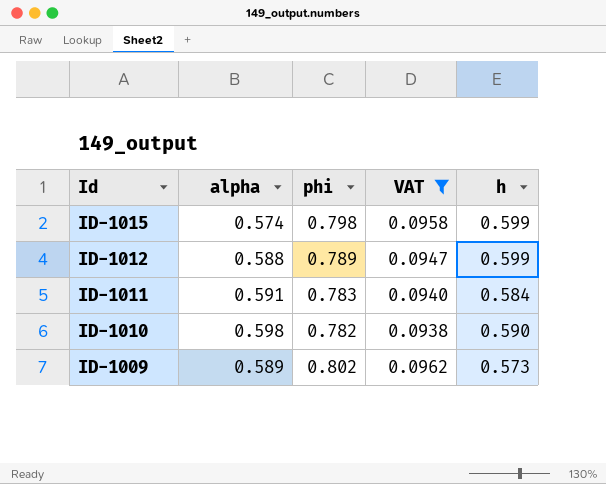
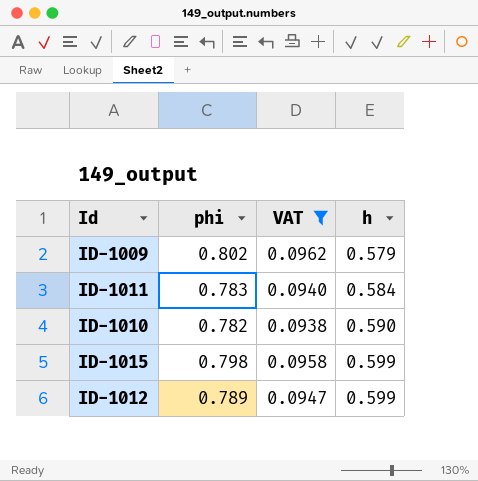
row order: Id descending -> h ascending
column alpha | position: 2 -> none
ID-1009 | h: 0.573 -> 0.579

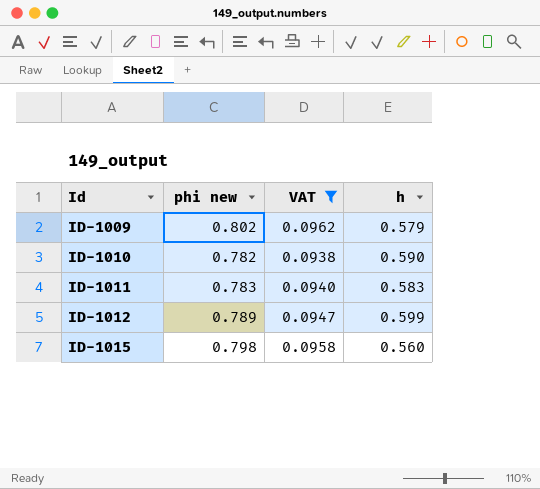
row order: h ascending -> Id ascending
column name: phi -> phi new
ID-1011 | h: 0.584 -> 0.583
ID-1015 | h: 0.599 -> 0.560

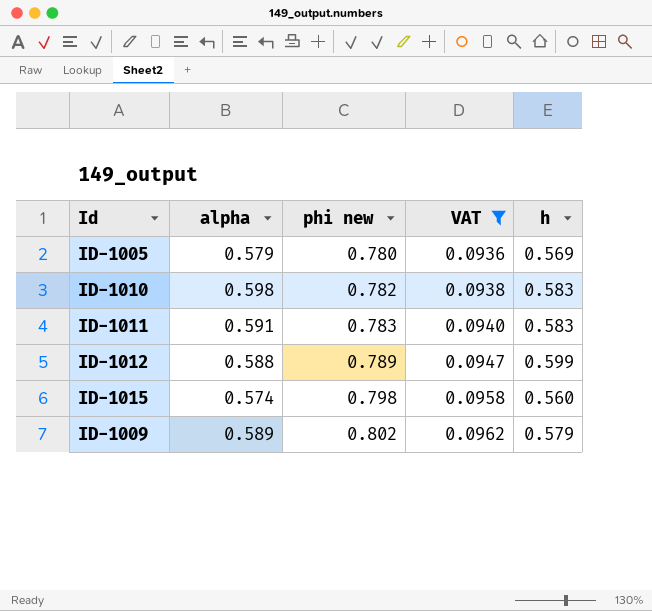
row order: Id ascending -> phi new ascending
column alpha | position: none -> 2
row ID-1005: none -> 0.579 | 0.780 | 0.0936 | 0.569
ID-1010 | h: 0.590 -> 0.583

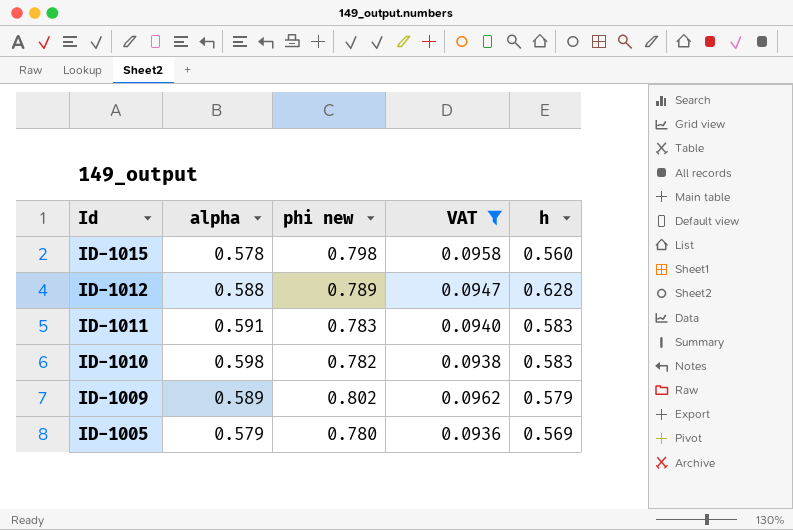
row order: phi new ascending -> Id descending
ID-1015 | alpha: 0.574 -> 0.578
ID-1012 | h: 0.599 -> 0.628

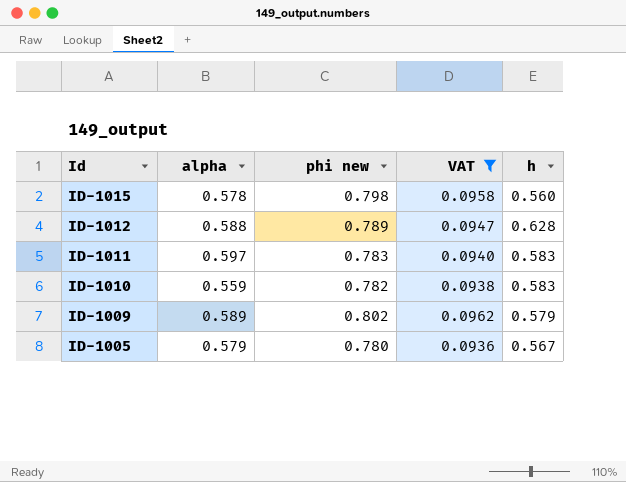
ID-1011 | alpha: 0.591 -> 0.597
ID-1010 | alpha: 0.598 -> 0.559
ID-1005 | h: 0.569 -> 0.567

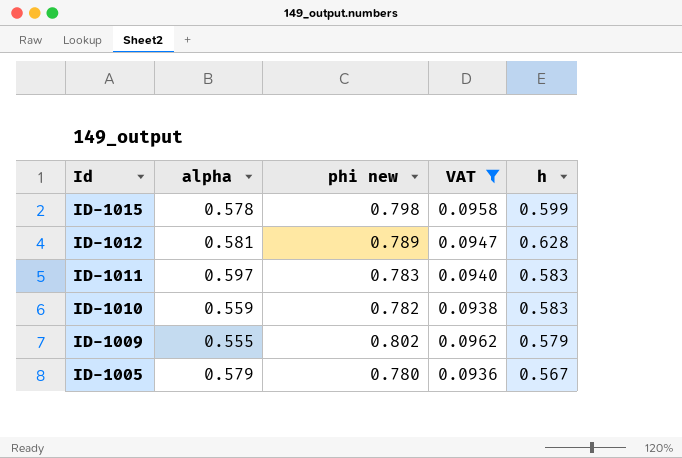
ID-1015 | h: 0.560 -> 0.599
ID-1012 | alpha: 0.588 -> 0.581
ID-1009 | alpha: 0.589 -> 0.555

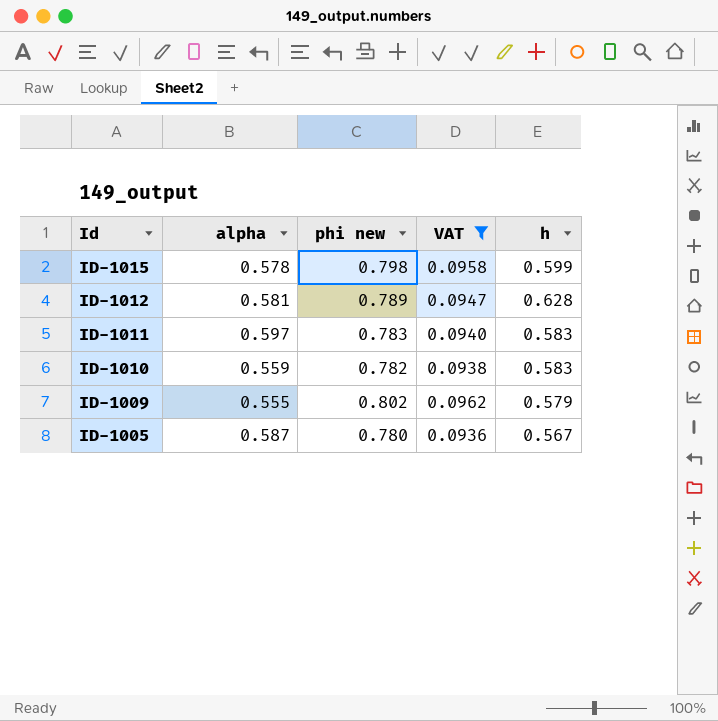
ID-1005 | alpha: 0.579 -> 0.587

